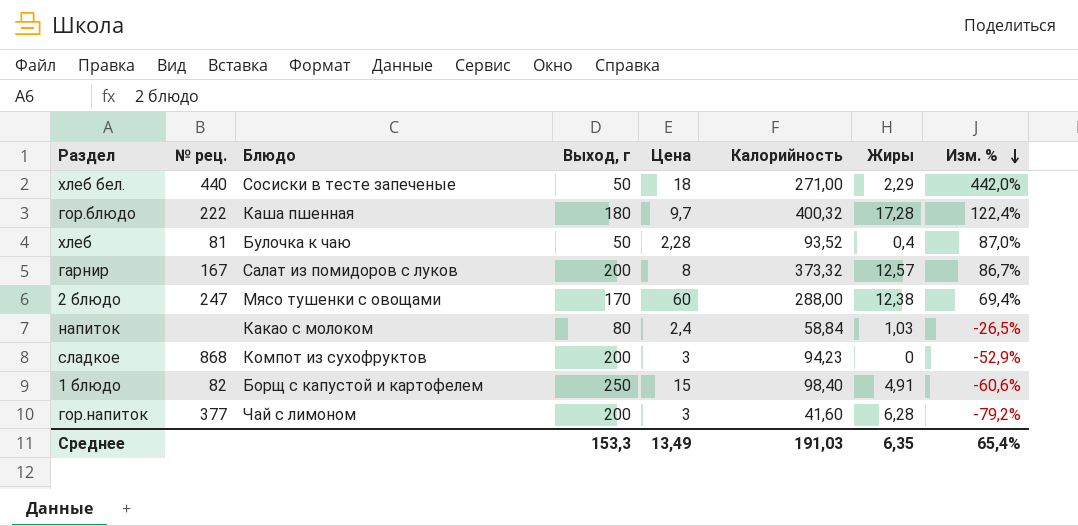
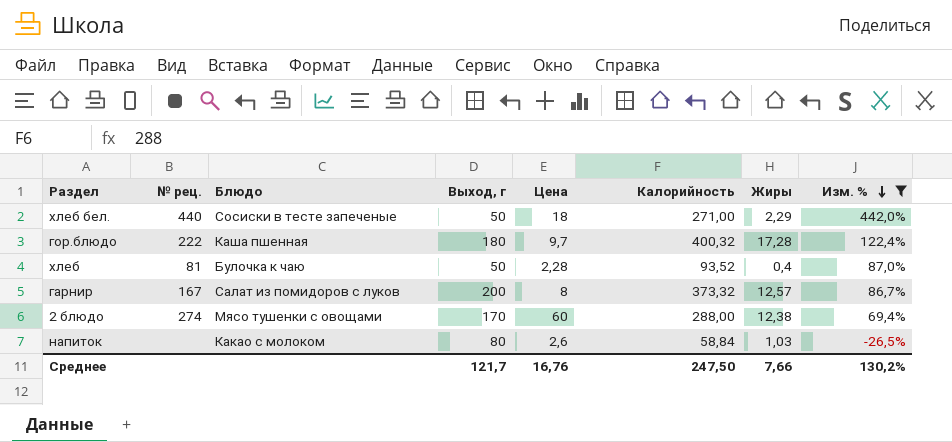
filter: none -> Изм. % >= -26,5%
2 блюдо | № рец.: 247 -> 274
напиток | Цена: 2,4 -> 2,6
Среднее | Выход, г: 153,3 -> 121,7
Среднее | Цена: 13,49 -> 16,76
Среднее | Калорийность: 191,03 -> 247,50
Среднее | Жиры: 6,35 -> 7,66
Среднее | Изм. %: 65,4% -> 130,2%

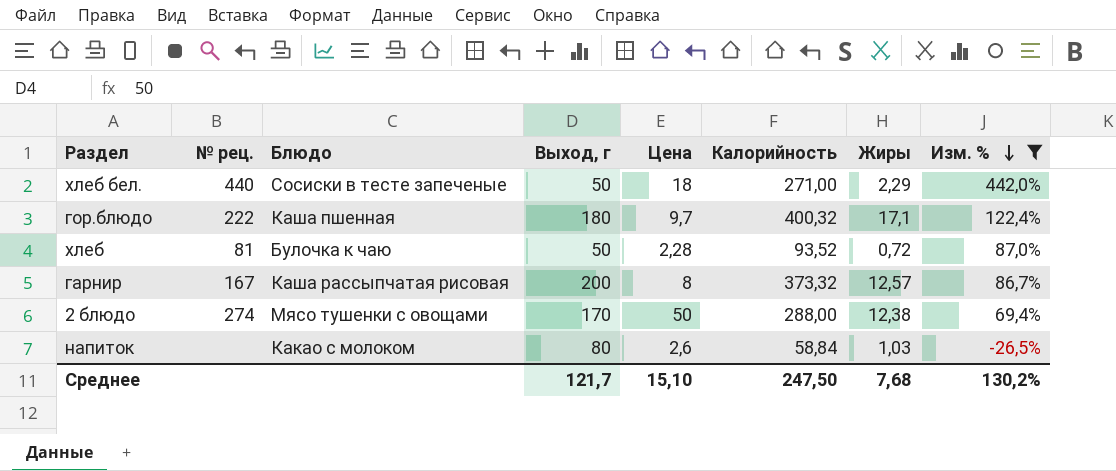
гор.блюдо | Жиры: 17,28 -> 17,1
хлеб | Жиры: 0,4 -> 0,72
гарнир | Блюдо: Салат из помидоров с луков -> Каша рассыпчатая рисовая
2 блюдо | Цена: 60 -> 50
Среднее | Цена: 16,76 -> 15,10
Среднее | Жиры: 7,66 -> 7,68

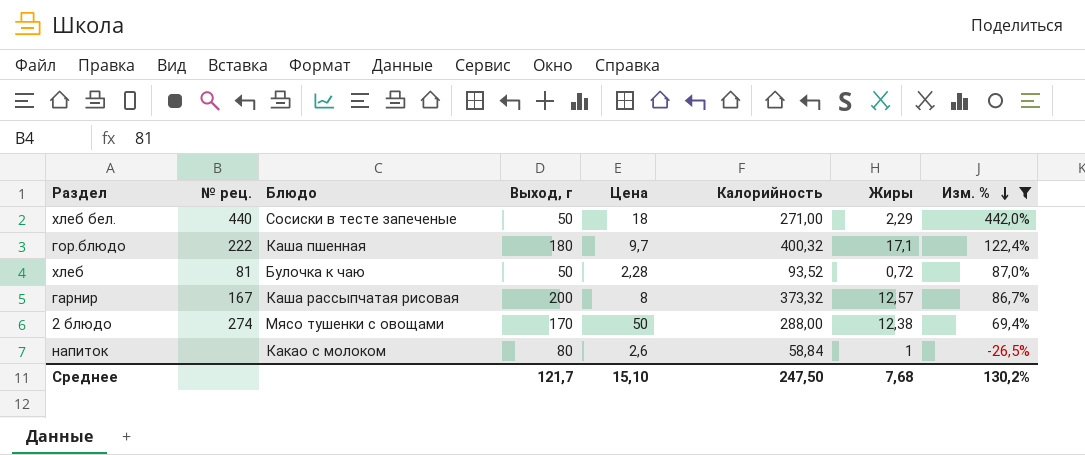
напиток | Жиры: 1,03 -> 1

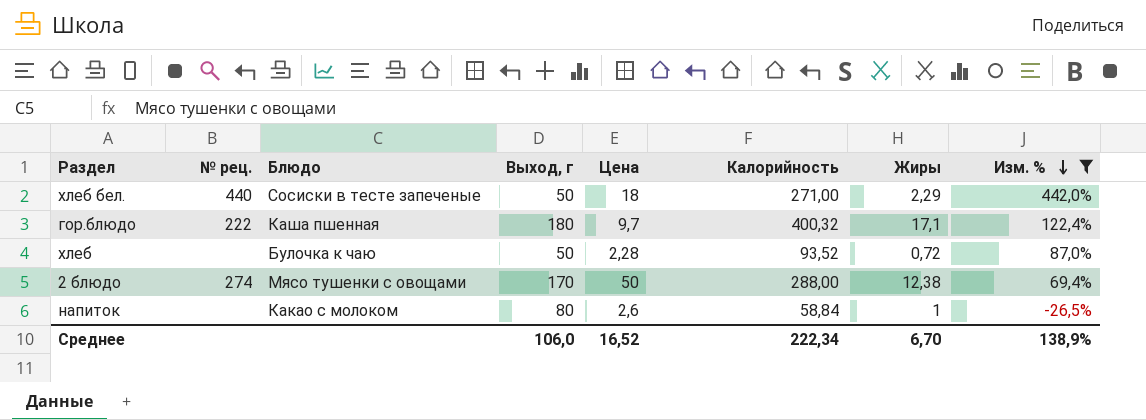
row гарнир: 167 | Каша рассыпчатая рисовая | 200 | 8 | 373,32 | 12,57 | 86,7% -> none
хлеб | № рец.: 81 -> none
Среднее | Выход, г: 121,7 -> 106,0
Среднее | Цена: 15,10 -> 16,52
Среднее | Калорийность: 247,50 -> 222,34
Среднее | Жиры: 7,68 -> 6,70
Среднее | Изм. %: 130,2% -> 138,9%

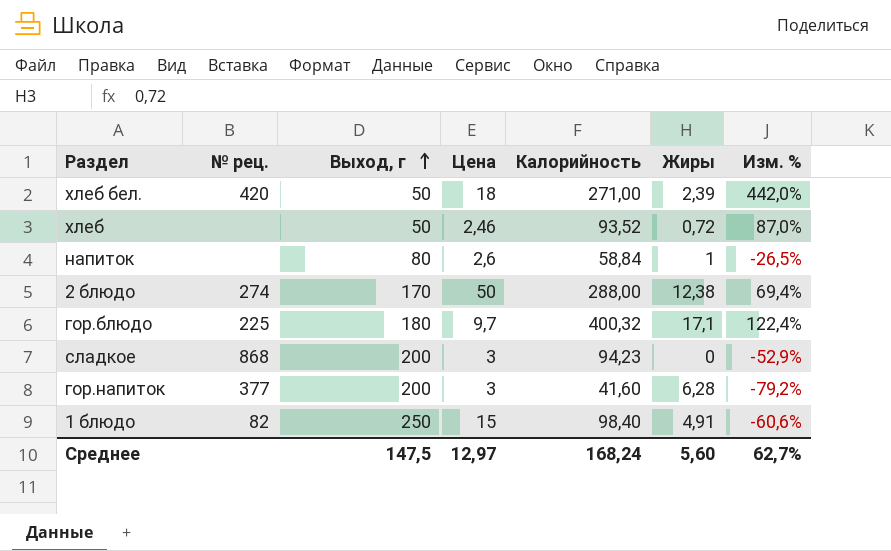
filter: Изм. % >= -26,5% -> none
row order: Изм. % descending -> Выход, г ascending
column Блюдо | position: 3 -> none
хлеб бел. | № рец.: 440 -> 420
хлеб бел. | Жиры: 2,29 -> 2,39
хлеб | Цена: 2,28 -> 2,46
гор.блюдо | № рец.: 222 -> 225
Среднее | Выход, г: 106,0 -> 147,5
Среднее | Цена: 16,52 -> 12,97
Среднее | Калорийность: 222,34 -> 168,24
Среднее | Жиры: 6,70 -> 5,60
Среднее | Изм. %: 138,9% -> 62,7%

